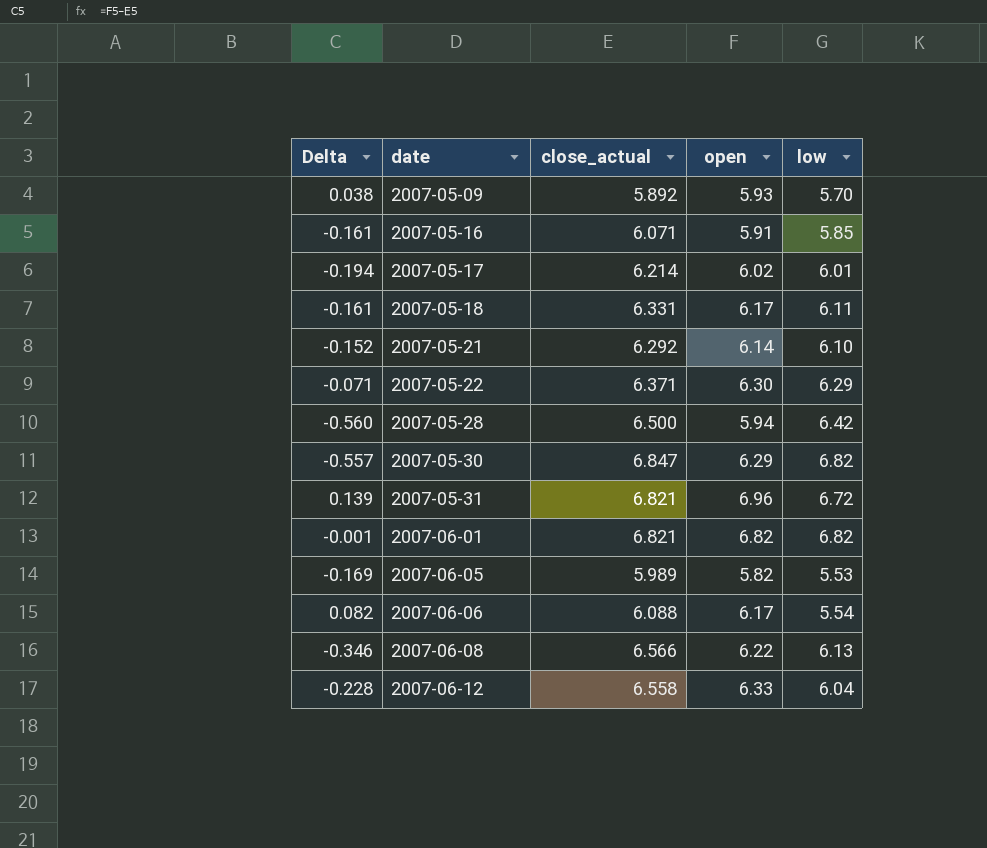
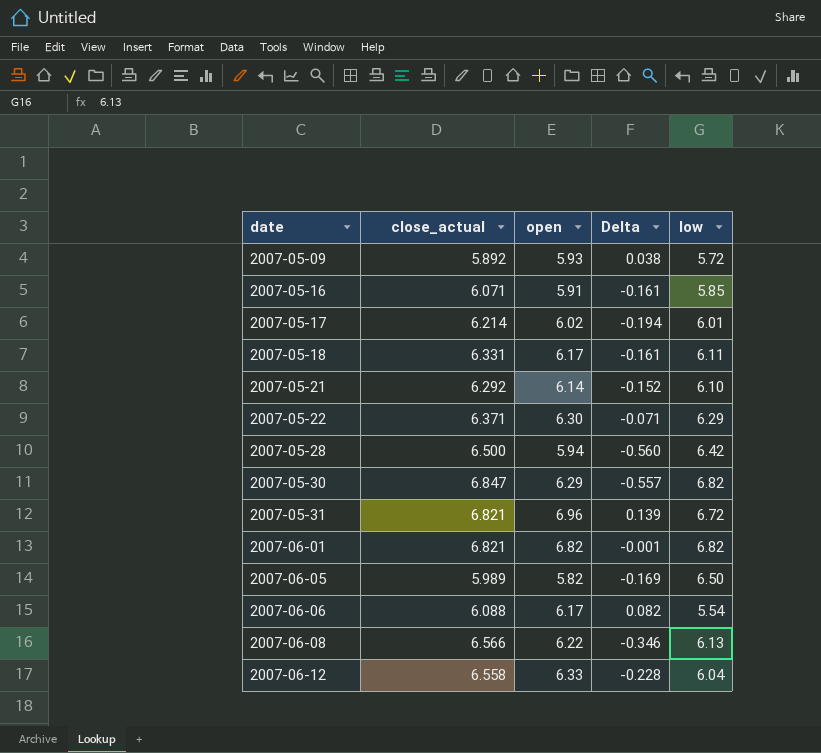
column Delta | position: 1 -> 4
2007-05-09 | low: 5.70 -> 5.72
2007-06-05 | low: 5.53 -> 6.50

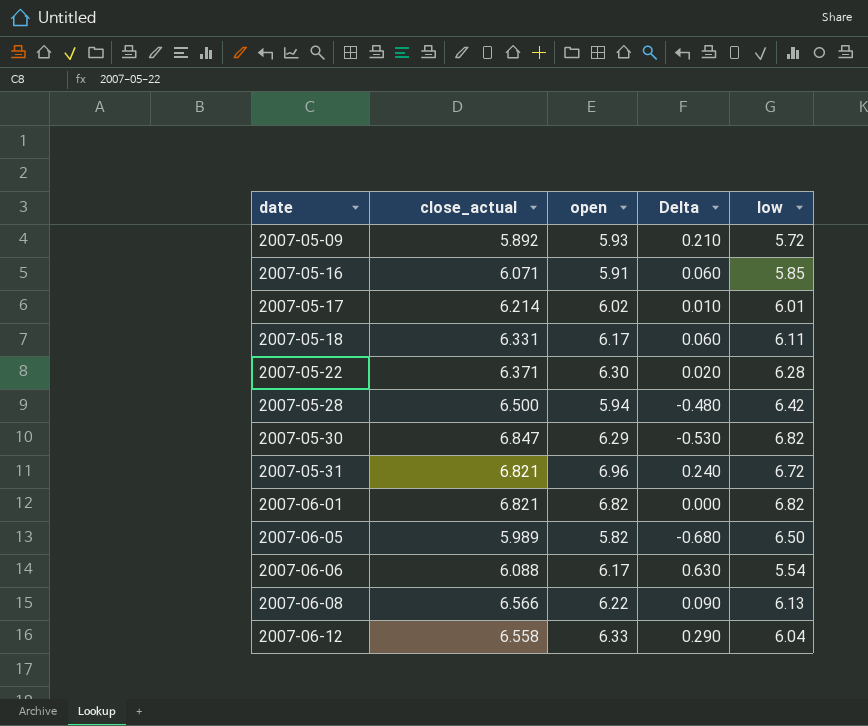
column Delta | formula: [open] - [close_actual] -> [open] - [low]
row 2007-05-21: 6.292 | 6.14 | -0.152 | 6.10 -> none
2007-05-22 | low: 6.29 -> 6.28

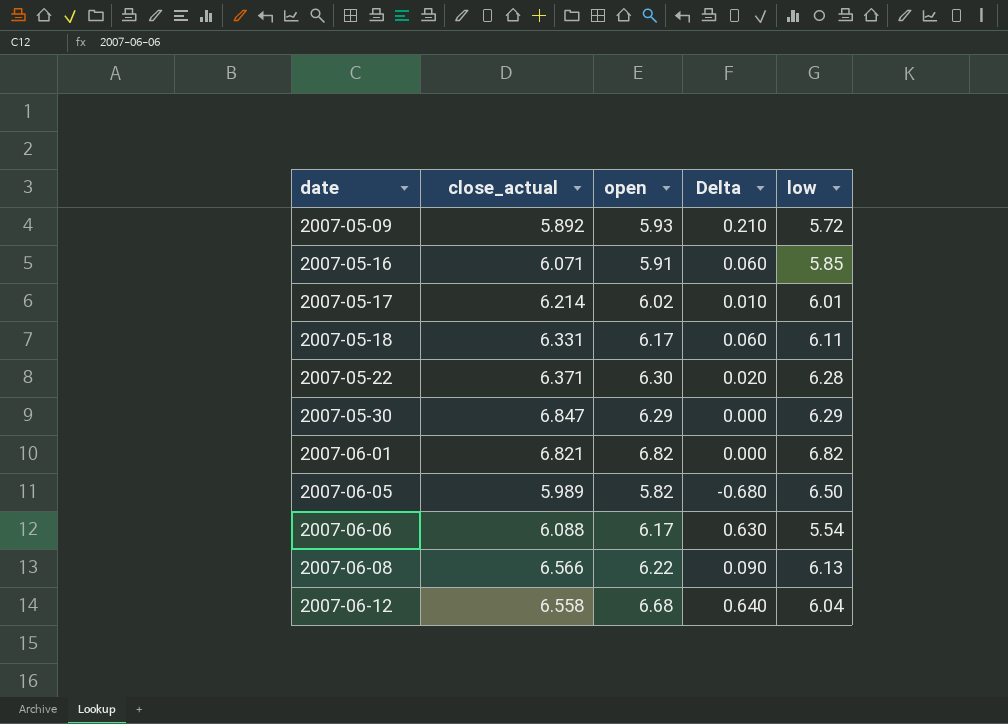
row 2007-05-28: 6.500 | 5.94 | -0.480 | 6.42 -> none
row 2007-05-31: 6.821 | 6.96 | 0.240 | 6.72 -> none
2007-05-30 | Delta: -0.530 -> 0.000
2007-05-30 | low: 6.82 -> 6.29
2007-06-12 | open: 6.33 -> 6.68
2007-06-12 | Delta: 0.290 -> 0.640

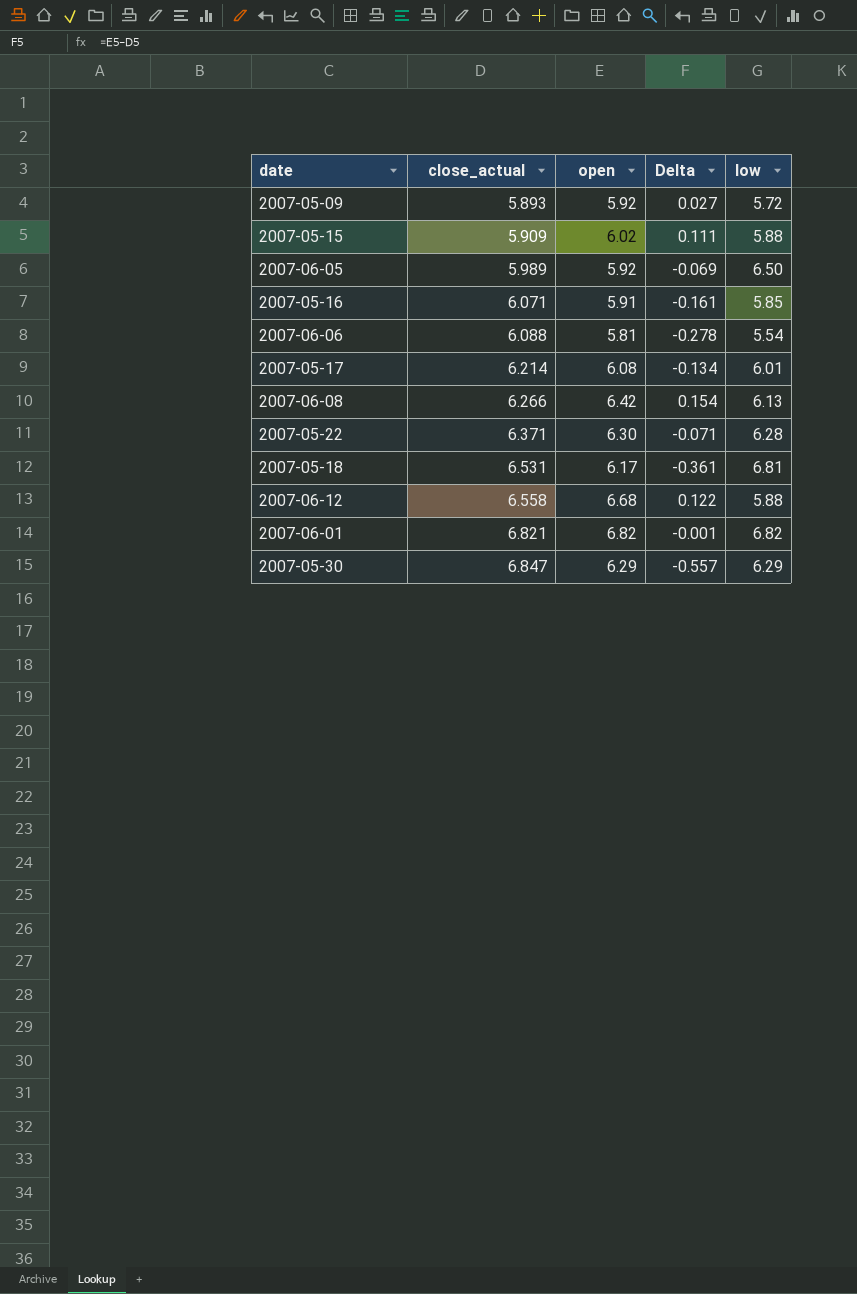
row order: date ascending -> close_actual ascending
column Delta | formula: [open] - [low] -> [open] - [close_actual]
2007-05-09 | close_actual: 5.892 -> 5.893
2007-05-09 | open: 5.93 -> 5.92
row 2007-05-15: none -> 5.909 | 6.02 | 0.111 | 5.88
2007-06-05 | open: 5.82 -> 5.92
2007-06-06 | open: 6.17 -> 5.81
2007-05-17 | open: 6.02 -> 6.08
2007-06-08 | close_actual: 6.566 -> 6.266
2007-06-08 | open: 6.22 -> 6.42
2007-05-18 | close_actual: 6.331 -> 6.531
2007-05-18 | low: 6.11 -> 6.81
2007-06-12 | low: 6.04 -> 5.88

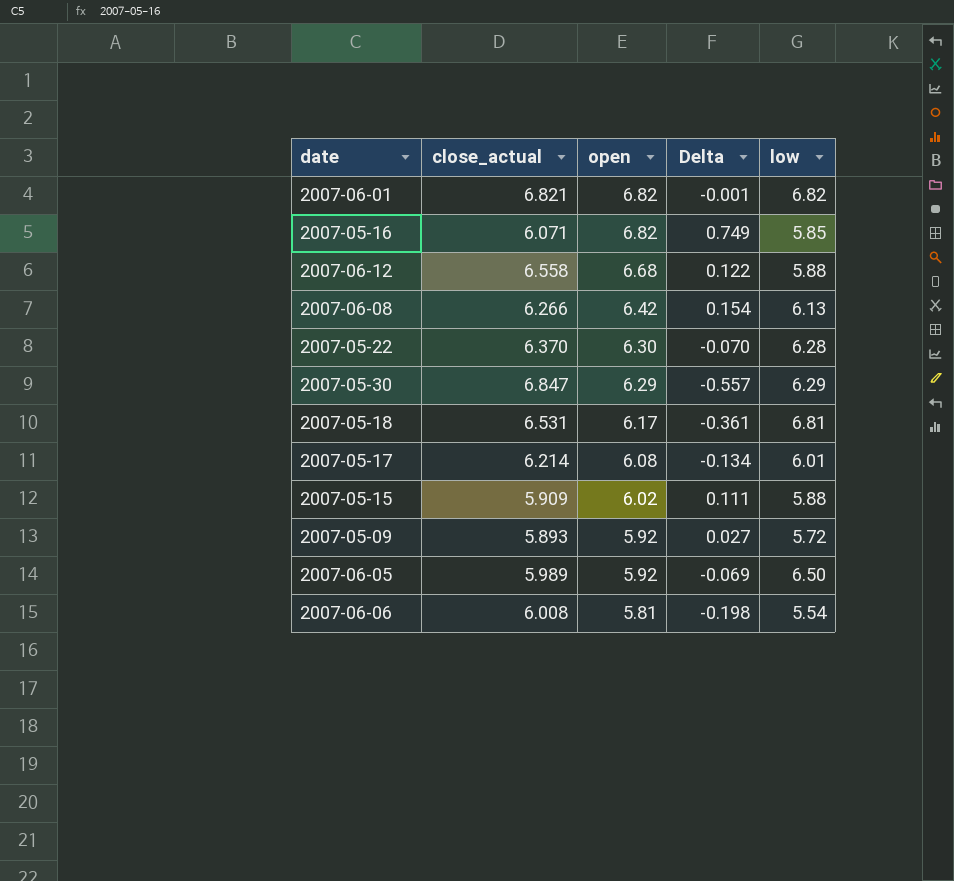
row order: close_actual ascending -> open descending
2007-05-16 | open: 5.91 -> 6.82
2007-05-16 | Delta: -0.161 -> 0.749
2007-05-22 | close_actual: 6.371 -> 6.370
2007-05-22 | Delta: -0.071 -> -0.070
2007-06-06 | close_actual: 6.088 -> 6.008
2007-06-06 | Delta: -0.278 -> -0.198

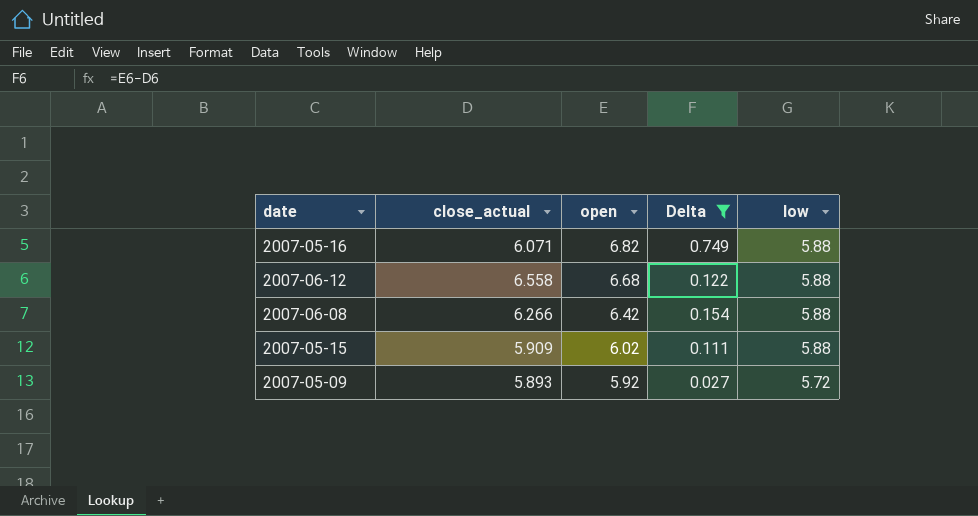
filter: none -> Delta >= 0.027
2007-05-16 | low: 5.85 -> 5.88
2007-06-08 | low: 6.13 -> 5.88

